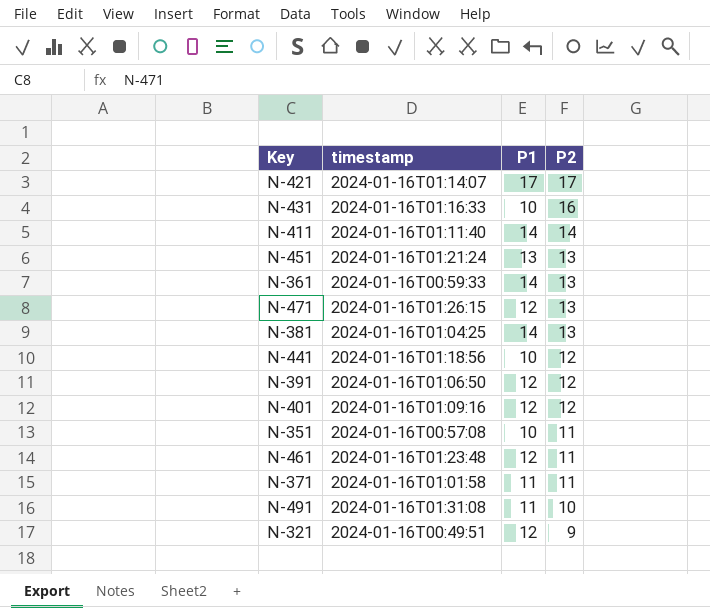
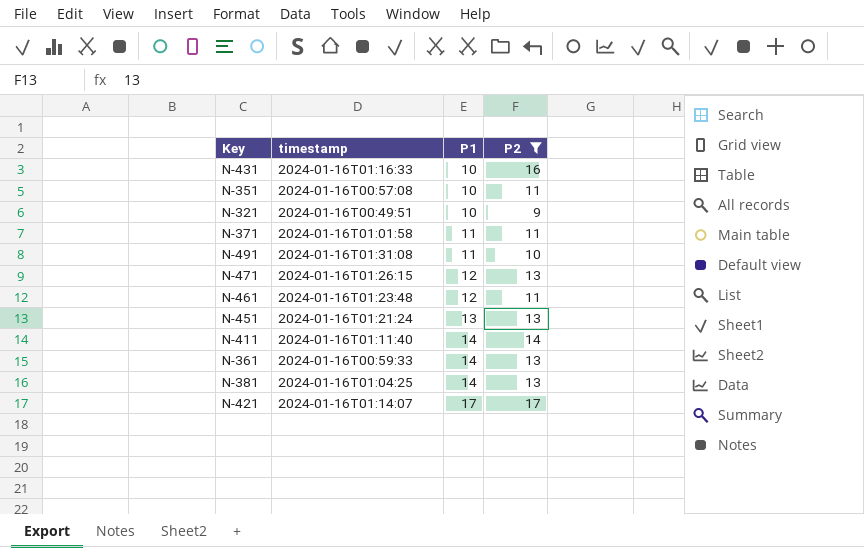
filter: none -> P2 != 12
row order: P2 descending -> P1 ascending
N-321 | P1: 12 -> 10

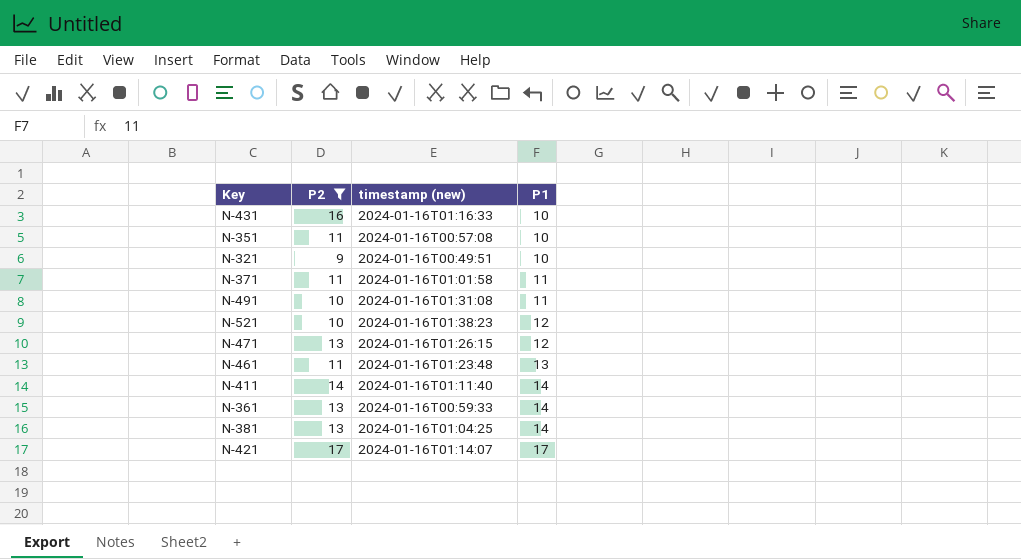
column P2 | position: 4 -> 2
column name: timestamp -> timestamp (new)
row N-451: 2024-01-16T01:21:24 | 13 | 13 -> none
row N-521: none -> 10 | 2024-01-16T01:38:23 | 12
N-461 | P1: 12 -> 13

